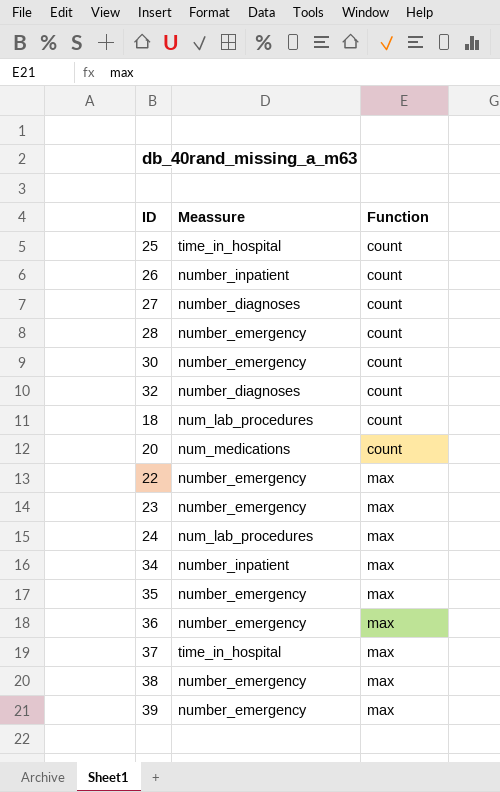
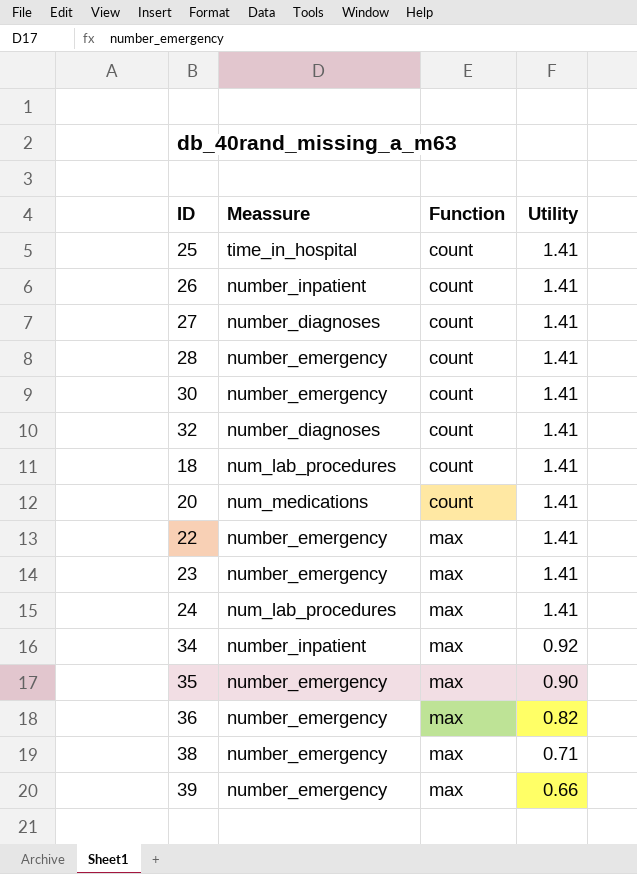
column Utility | position: none -> 4
row 37: time_in_hospital | max -> none

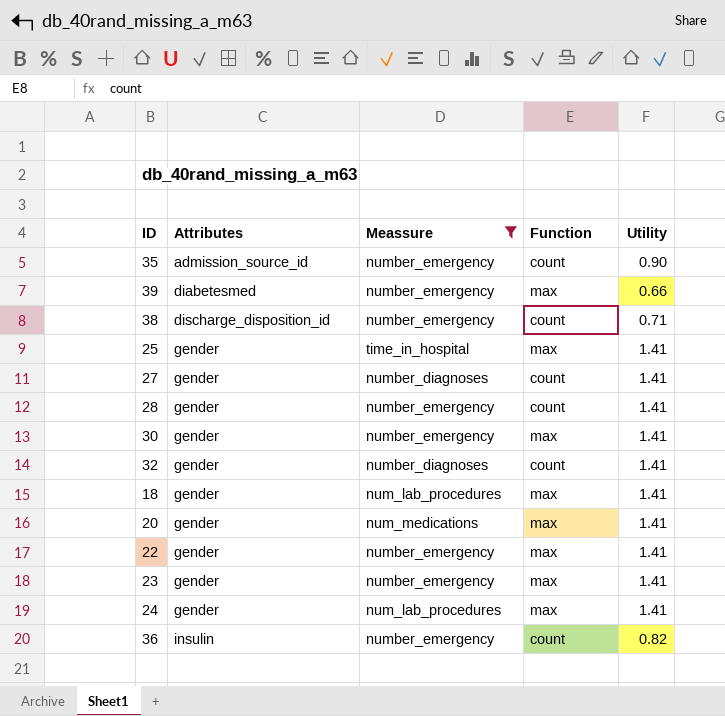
filter: none -> Meassure != number_inpatient
row order: Function ascending -> Attributes ascending
column Attributes | position: none -> 2
35 | Function: max -> count
38 | Function: max -> count
25 | Function: count -> max
30 | Function: count -> max
18 | Function: count -> max
20 | Function: count -> max
36 | Function: max -> count

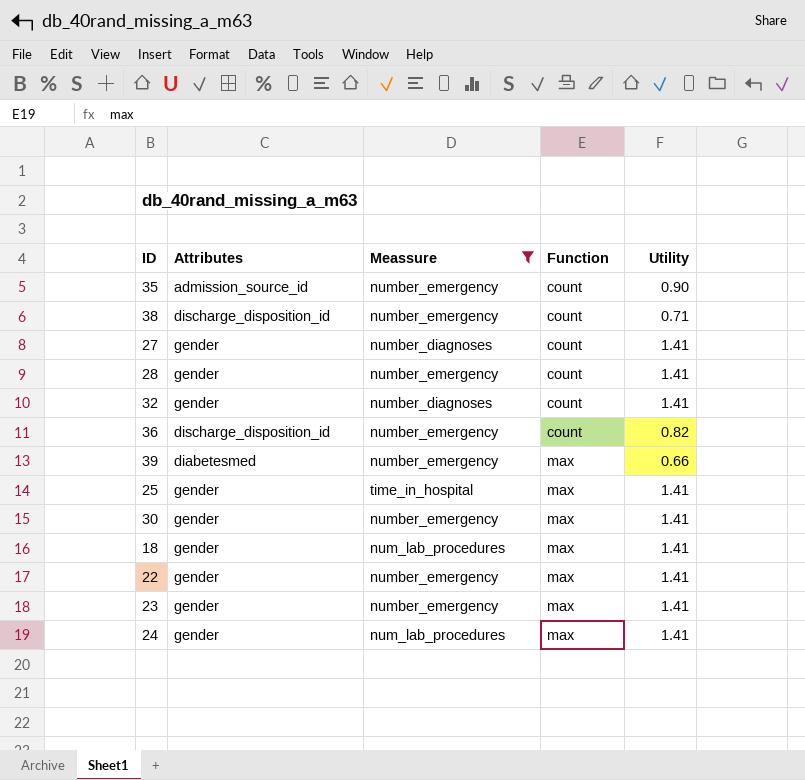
row order: Attributes ascending -> Function ascending
row 20: gender | num_medications | max | 1.41 -> none
36 | Attributes: insulin -> discharge_disposition_id

